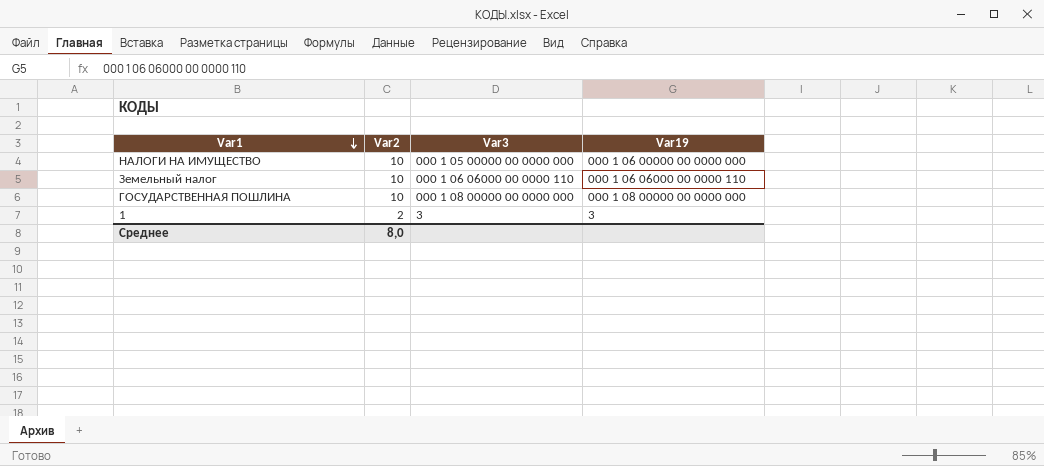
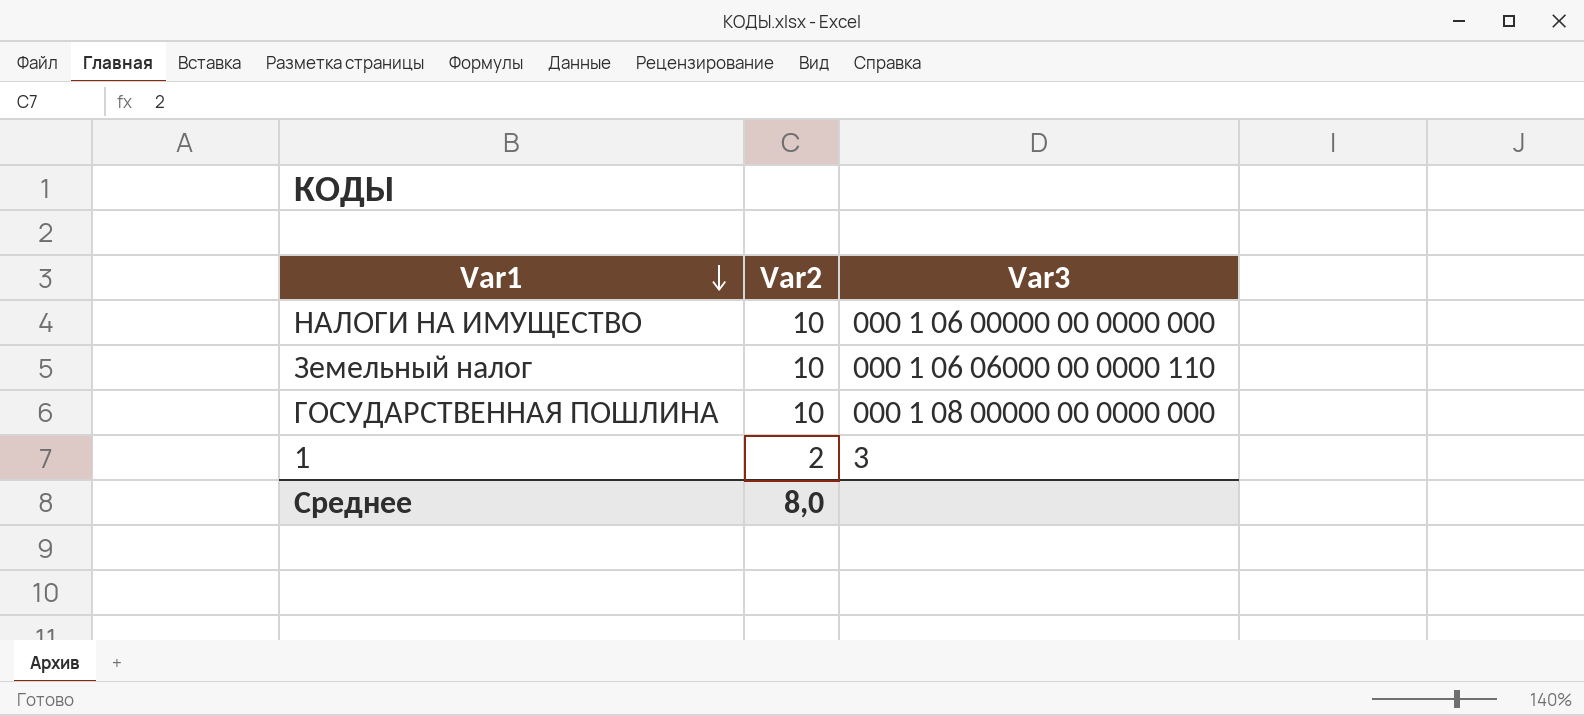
column Var19 | position: 4 -> none
НАЛОГИ НА ИМУЩЕСТВО | Var3: 000 1 05 00000 00 0000 000 -> 000 1 06 00000 00 0000 000

